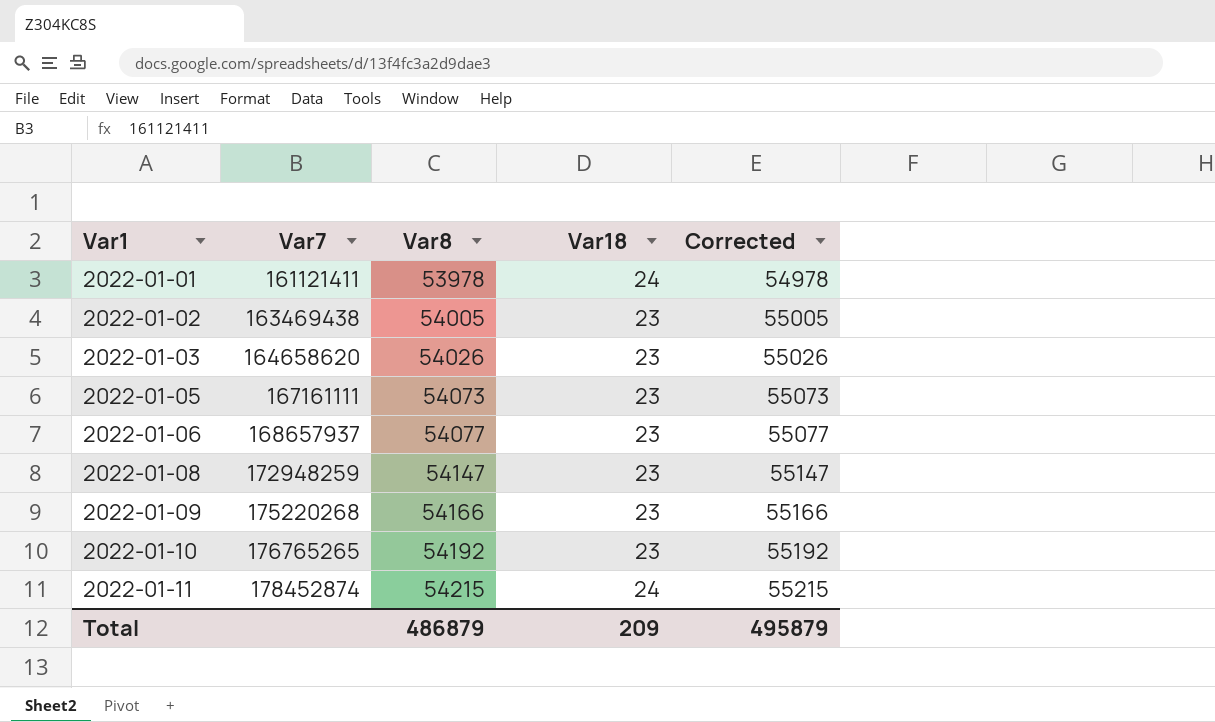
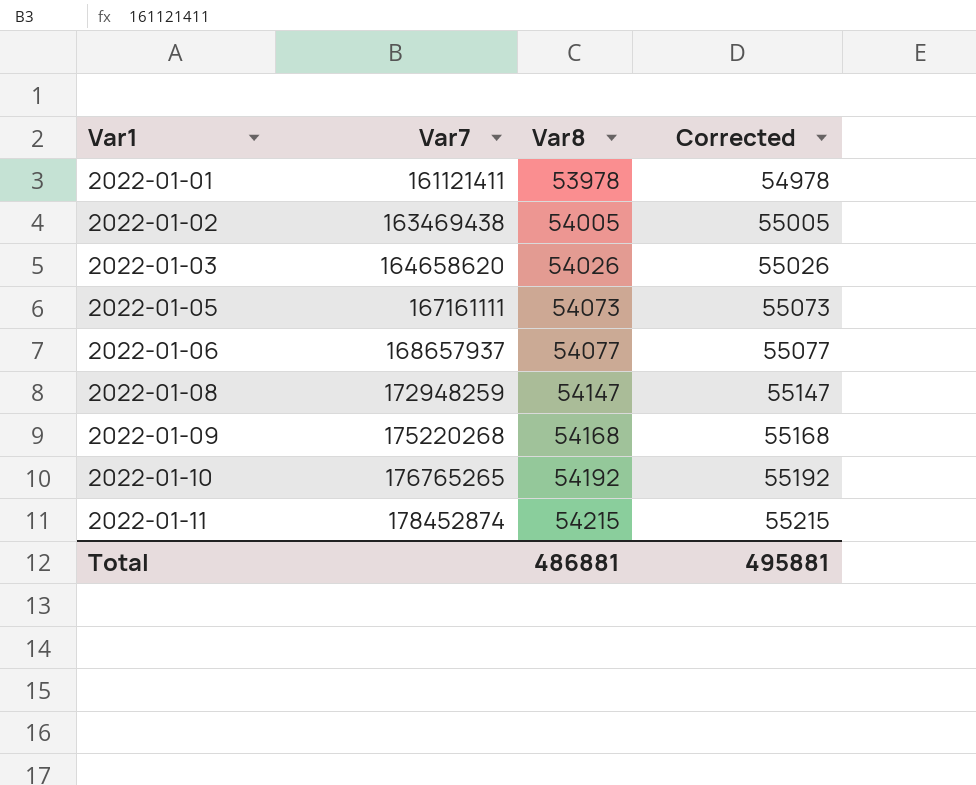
column Var18 | position: 4 -> none
2022-01-09 | Var8: 54166 -> 54168
2022-01-09 | Corrected: 55166 -> 55168
Total | Var8: 486879 -> 486881
Total | Corrected: 495879 -> 495881

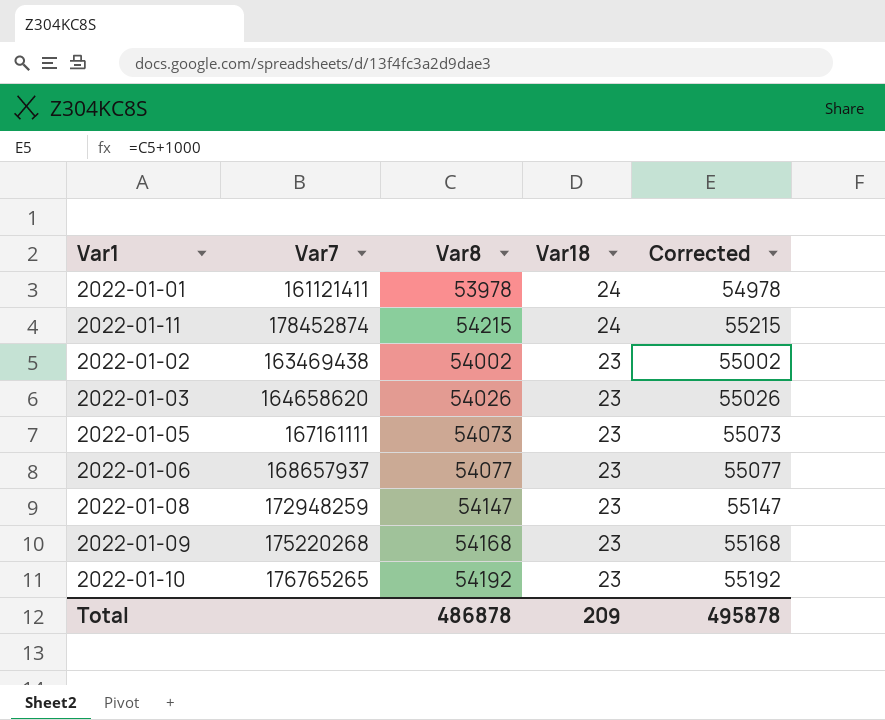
row order: Var1 ascending -> Var18 descending
column Var18 | position: none -> 4
2022-01-02 | Var8: 54005 -> 54002
2022-01-02 | Corrected: 55005 -> 55002
Total | Var8: 486881 -> 486878
Total | Corrected: 495881 -> 495878

